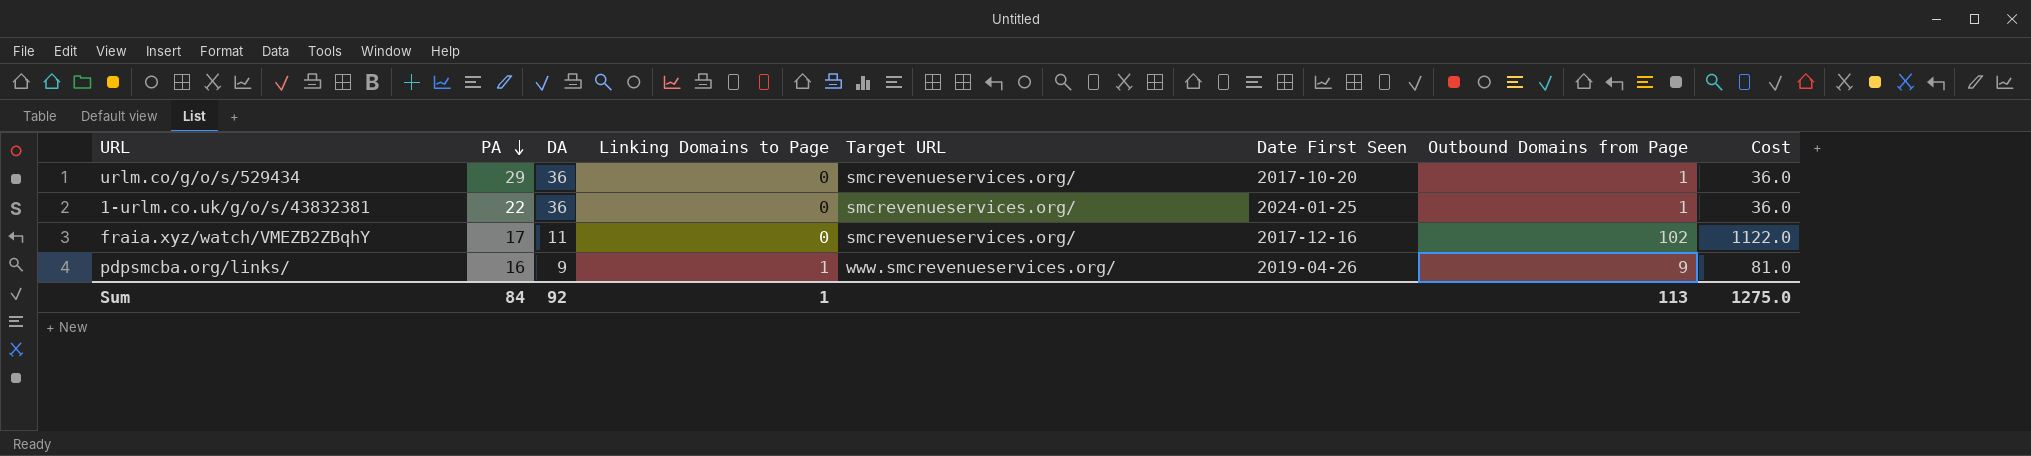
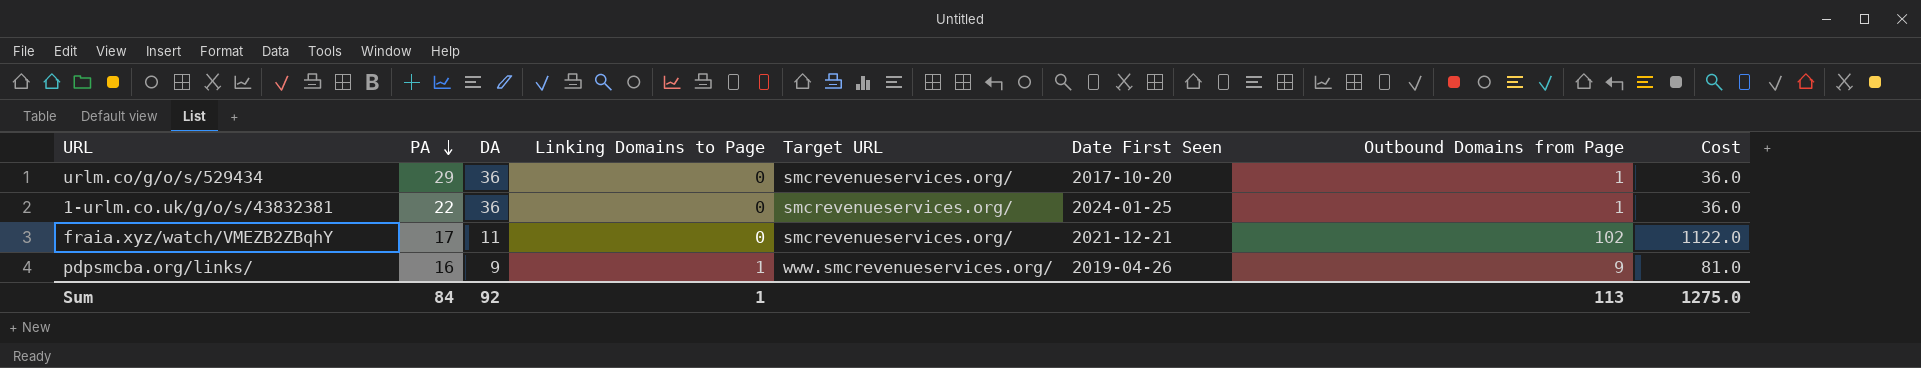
fraia.xyz/watch/VMEZB2ZBqhY | Date First Seen: 2017-12-16 -> 2021-12-21

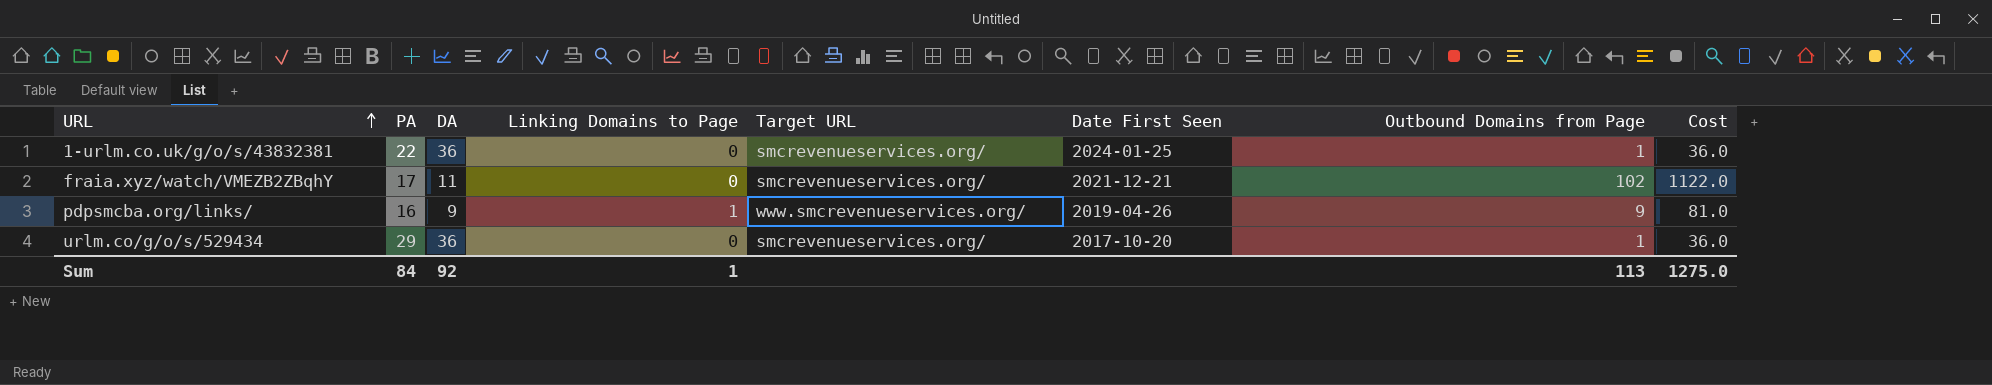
row order: PA descending -> URL ascending

